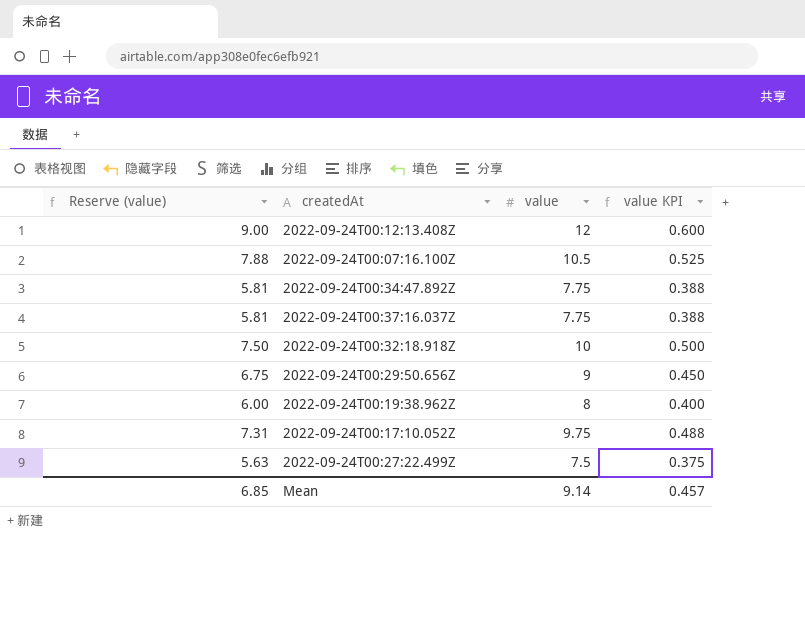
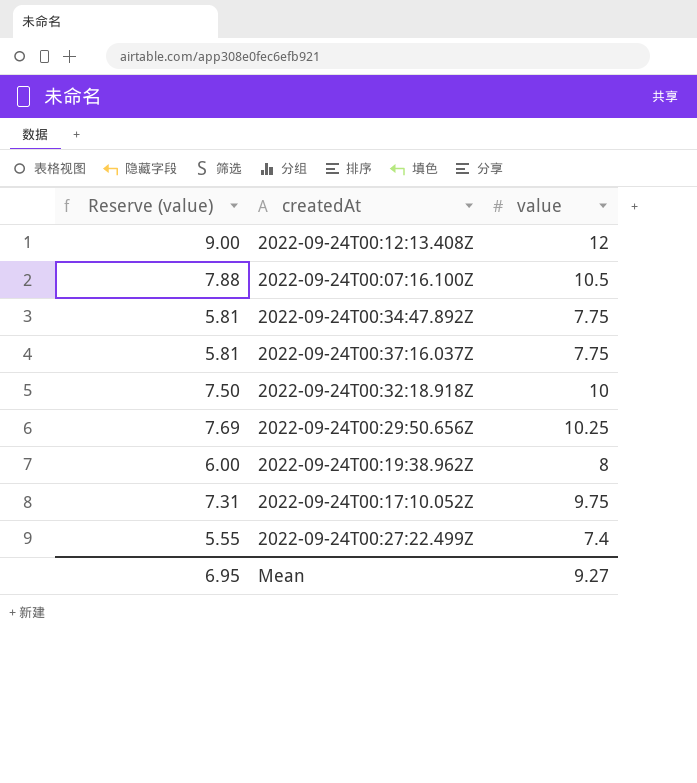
column value KPI | formula: [value] * 0.05 -> none
2022-09-24T00:29:50.656Z | Reserve (value): 6.75 -> 7.69
2022-09-24T00:29:50.656Z | value: 9 -> 10.25
2022-09-24T00:27:22.499Z | Reserve (value): 5.63 -> 5.55
2022-09-24T00:27:22.499Z | value: 7.5 -> 7.4
Mean | Reserve (value): 6.85 -> 6.95
Mean | value: 9.14 -> 9.27

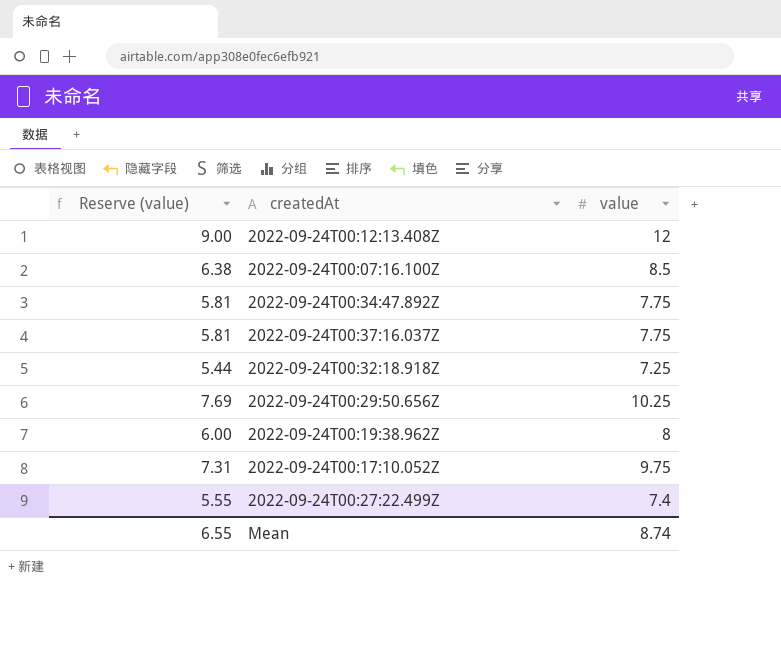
2022-09-24T00:07:16.100Z | Reserve (value): 7.88 -> 6.38
2022-09-24T00:07:16.100Z | value: 10.5 -> 8.5
2022-09-24T00:32:18.918Z | Reserve (value): 7.50 -> 5.44
2022-09-24T00:32:18.918Z | value: 10 -> 7.25
Mean | Reserve (value): 6.95 -> 6.55
Mean | value: 9.27 -> 8.74

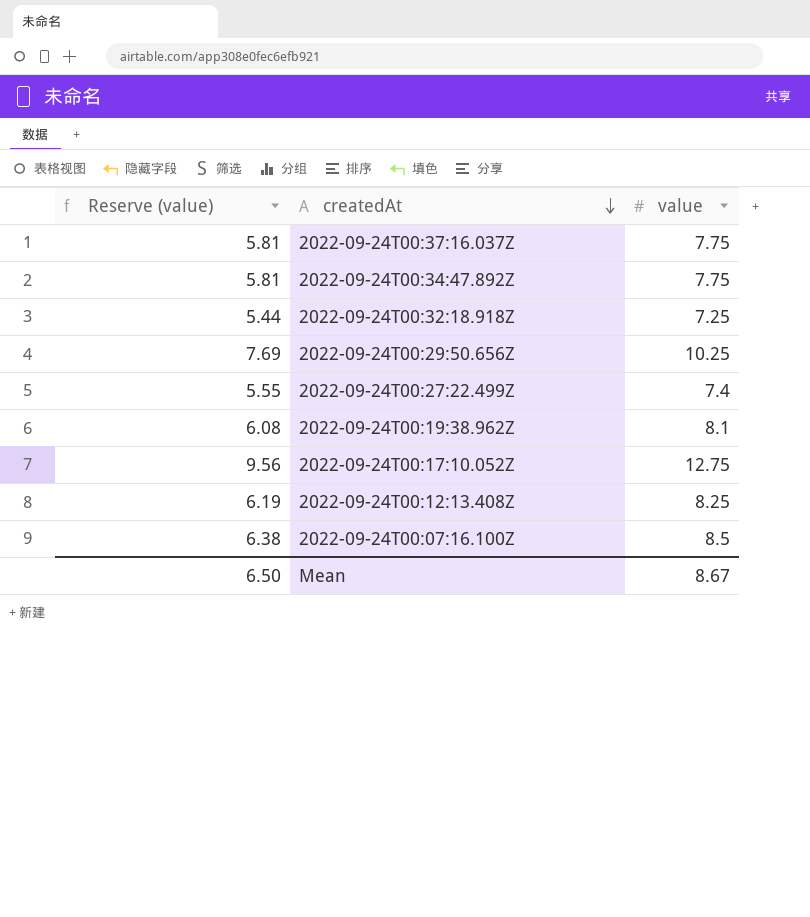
row order: none -> createdAt descending
2022-09-24T00:19:38.962Z | Reserve (value): 6.00 -> 6.08
2022-09-24T00:19:38.962Z | value: 8 -> 8.1
2022-09-24T00:17:10.052Z | Reserve (value): 7.31 -> 9.56
2022-09-24T00:17:10.052Z | value: 9.75 -> 12.75
2022-09-24T00:12:13.408Z | Reserve (value): 9.00 -> 6.19
2022-09-24T00:12:13.408Z | value: 12 -> 8.25
Mean | Reserve (value): 6.55 -> 6.50
Mean | value: 8.74 -> 8.67

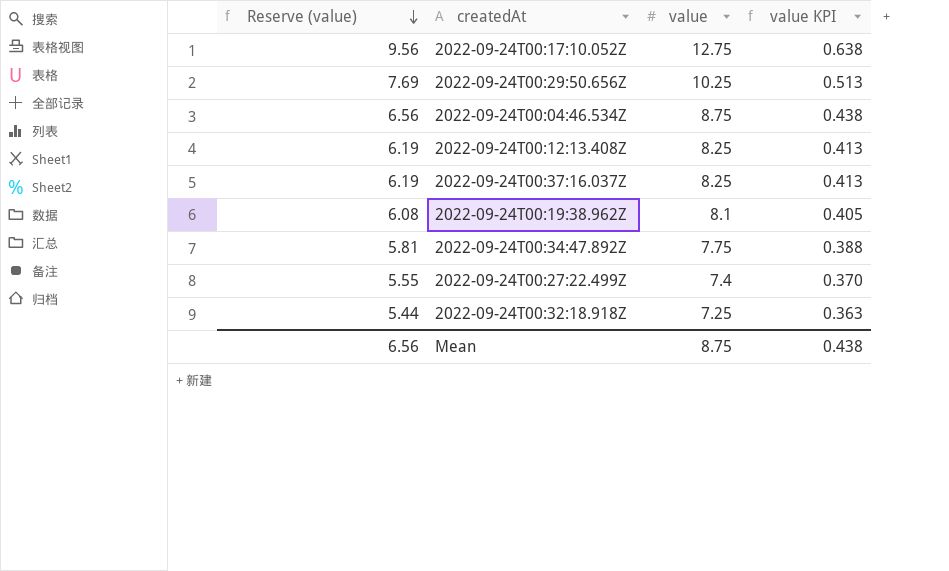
row order: createdAt descending -> Reserve (value) descending
column value KPI | formula: none -> [value] * 0.05
row 2022-09-24T00:07:16.100Z: 6.38 | 8.5 -> none
row 2022-09-24T00:04:46.534Z: none -> 6.56 | 8.75 | 0.438
2022-09-24T00:37:16.037Z | Reserve (value): 5.81 -> 6.19
2022-09-24T00:37:16.037Z | value: 7.75 -> 8.25
Mean | Reserve (value): 6.50 -> 6.56
Mean | value: 8.67 -> 8.75

